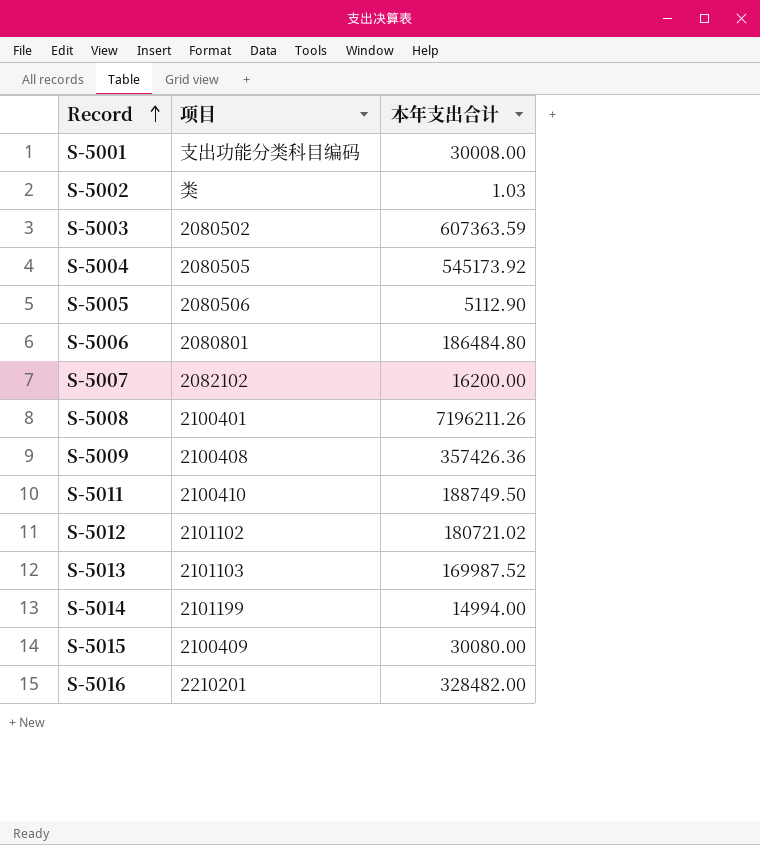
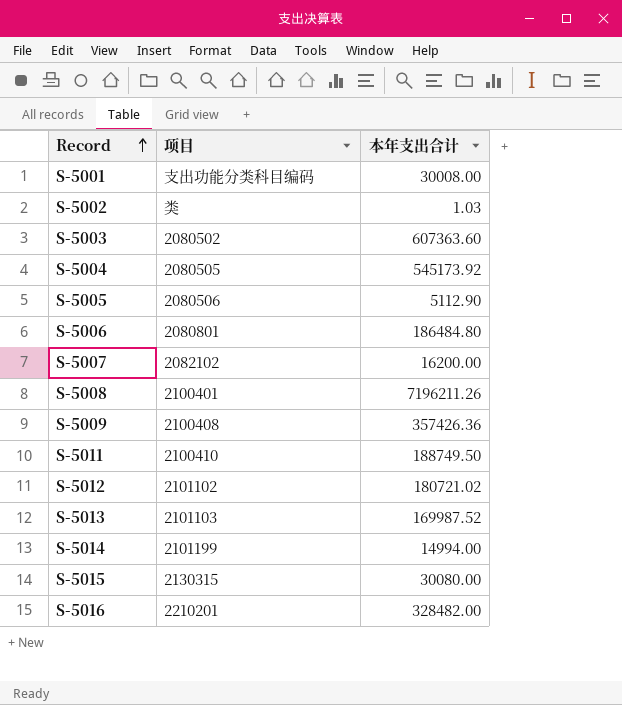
S-5003 | 本年支出合计: 607363.59 -> 607363.60
S-5015 | 项目: 2100409 -> 2130315

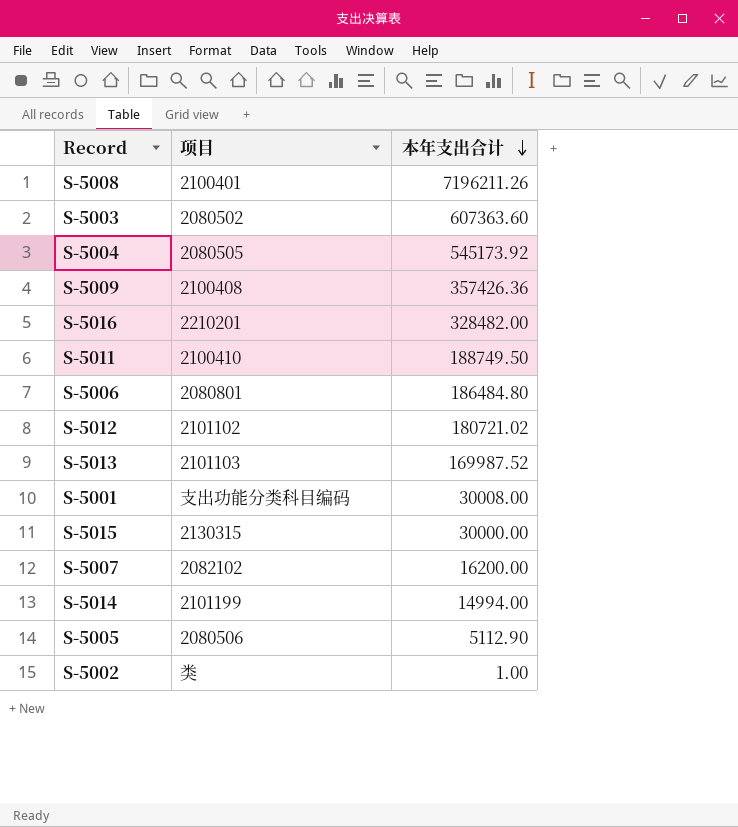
row order: Record ascending -> 本年支出合计 descending
S-5015 | 本年支出合计: 30080.00 -> 30000.00
S-5002 | 本年支出合计: 1.03 -> 1.00

